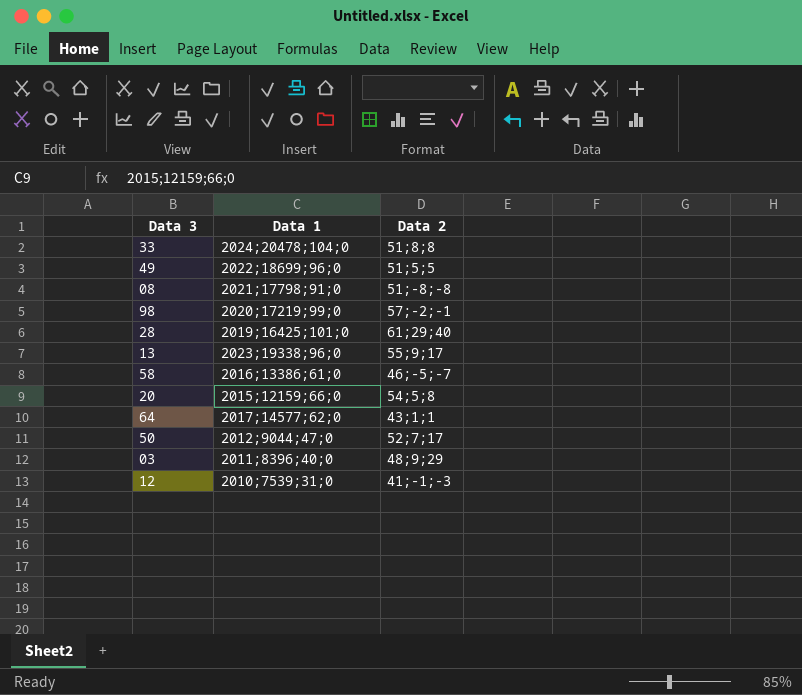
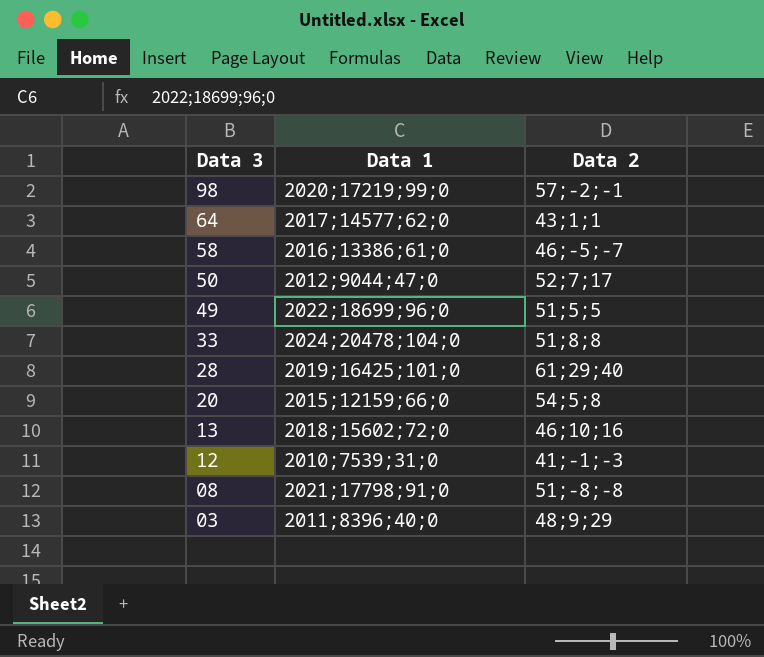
row order: none -> Data 3 descending
13 | Data 1: 2023;19338;96;0 -> 2018;15602;72;0
13 | Data 2: 55;9;17 -> 46;10;16

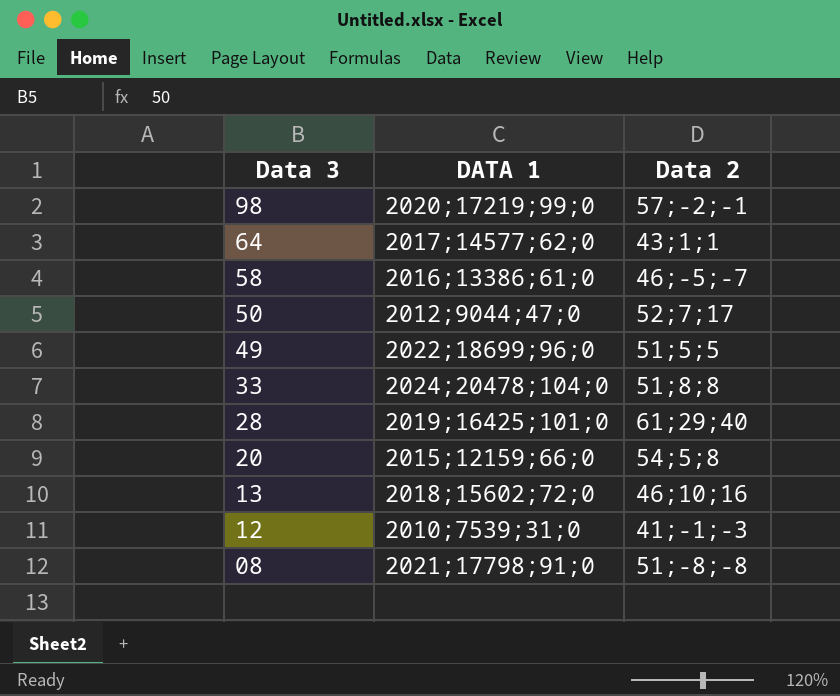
column name: Data 1 -> DATA 1
row 03: 2011;8396;40;0 | 48;9;29 -> none

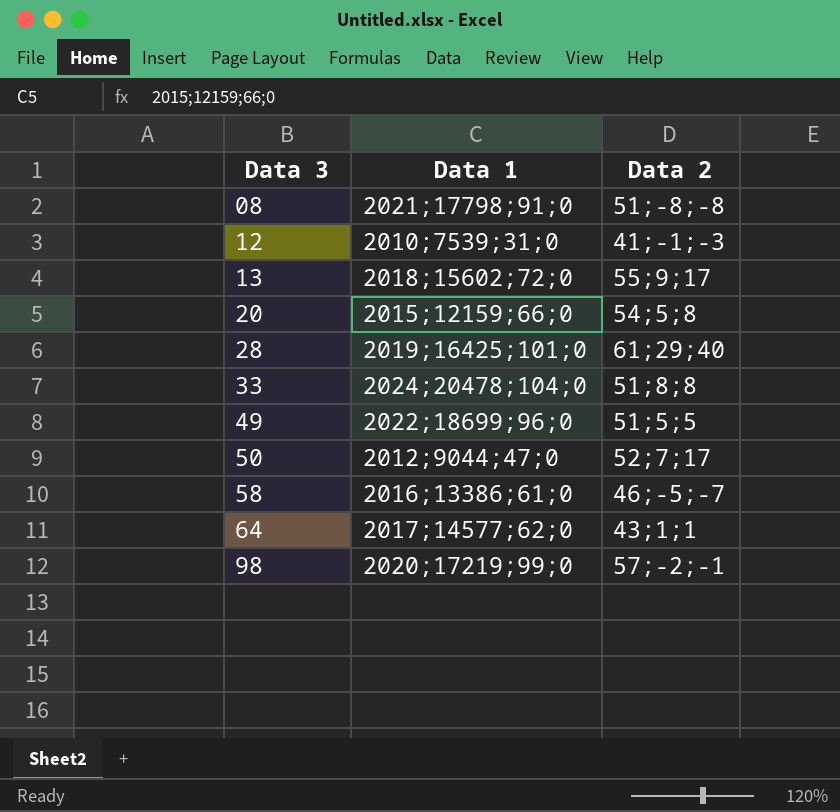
row order: Data 3 descending -> Data 3 ascending
column name: DATA 1 -> Data 1
13 | Data 2: 46;10;16 -> 55;9;17

